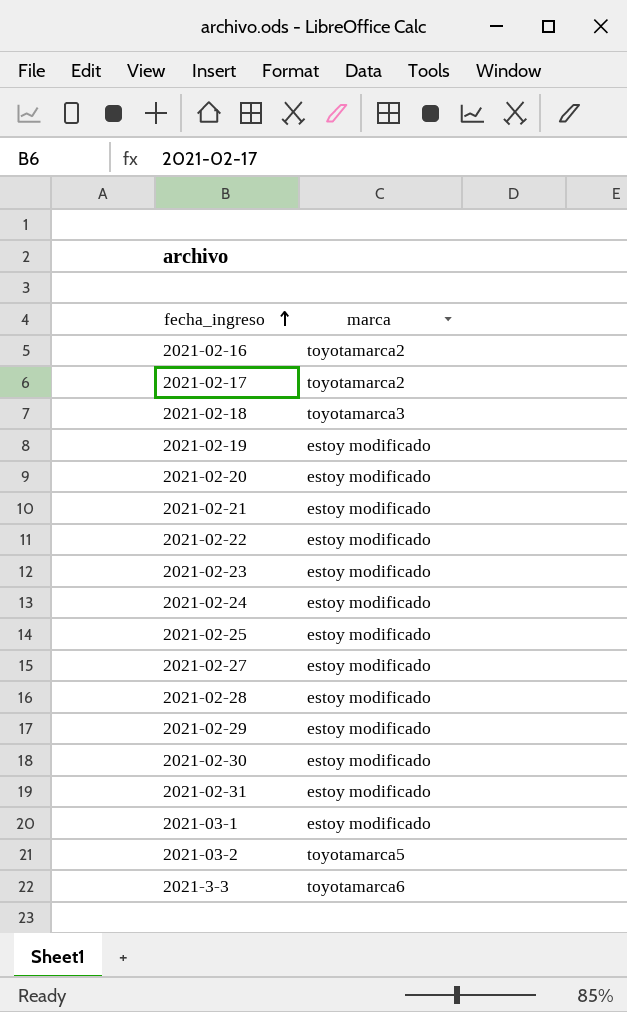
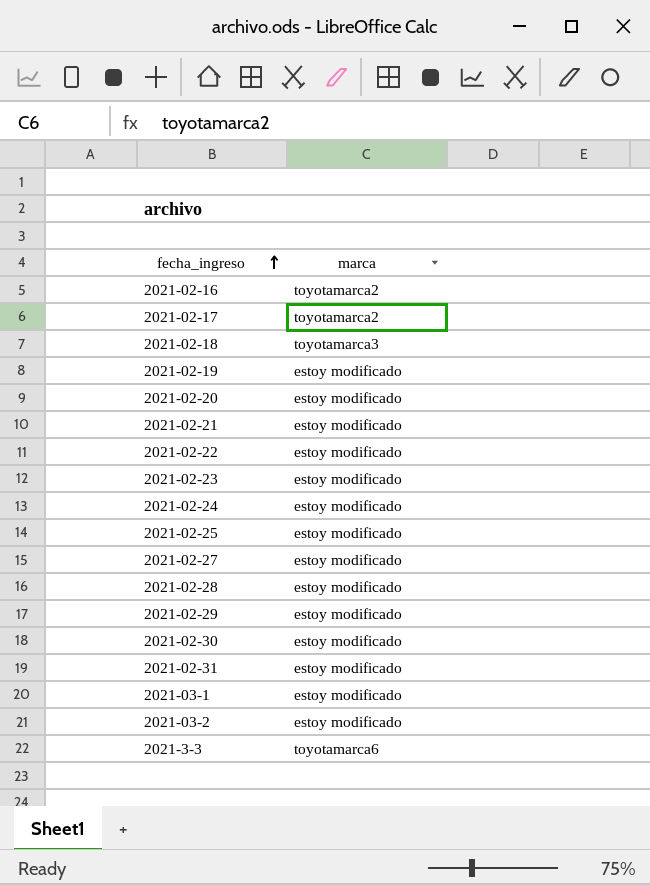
2021-03-2 | marca: toyotamarca5 -> estoy modificado

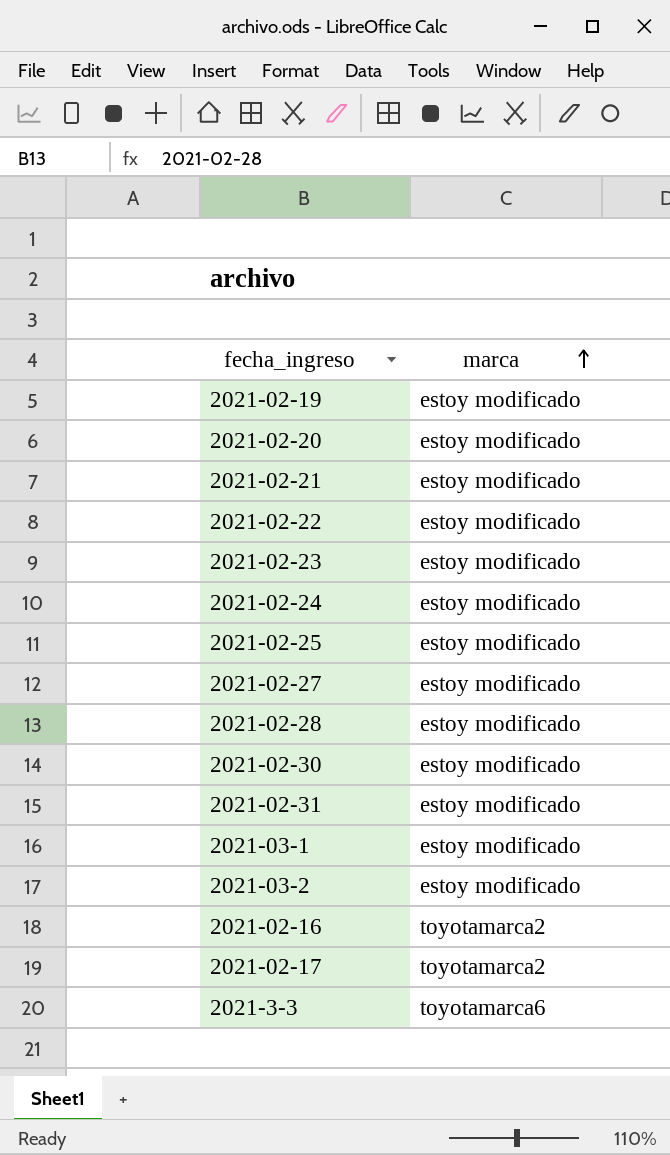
row order: fecha_ingreso ascending -> marca ascending
row 2021-02-18: toyotamarca3 -> none
row 2021-02-29: estoy modificado -> none

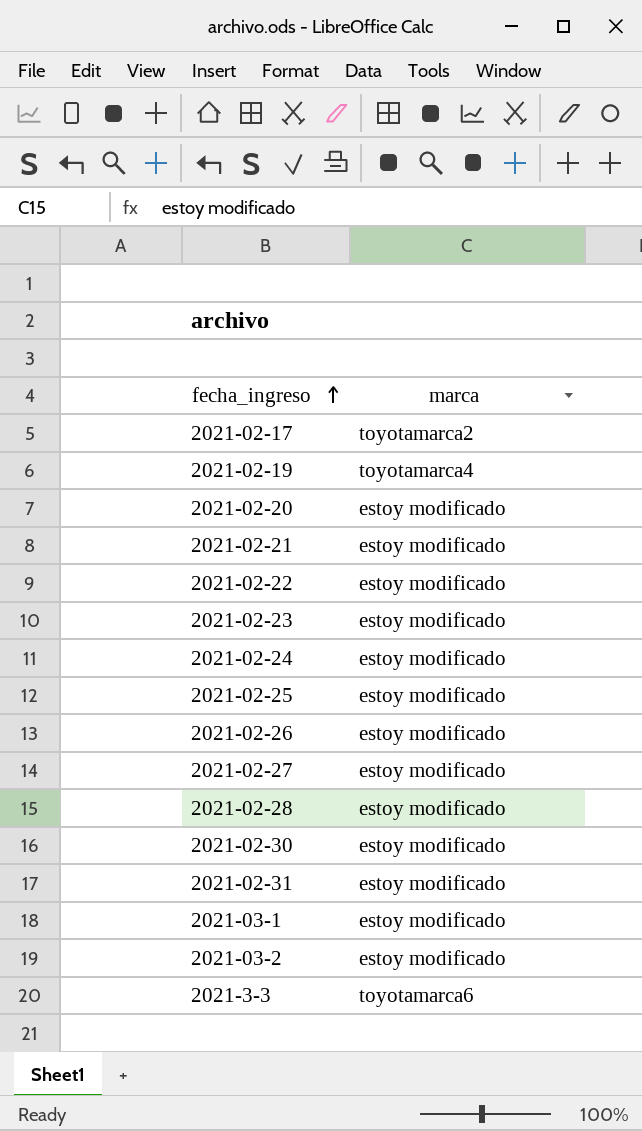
row order: marca ascending -> fecha_ingreso ascending
row 2021-02-16: toyotamarca2 -> none
2021-02-19 | marca: estoy modificado -> toyotamarca4
row 2021-02-26: none -> estoy modificado

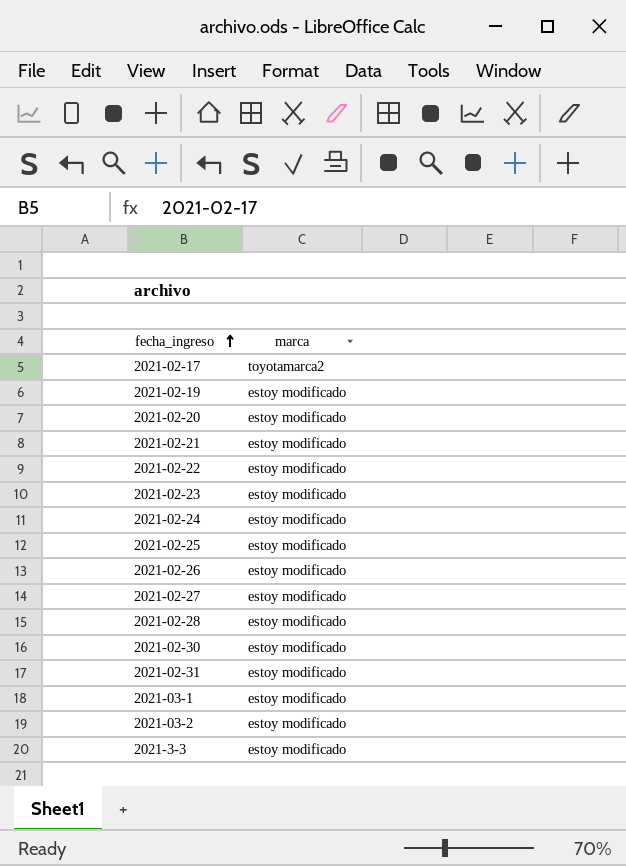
2021-02-19 | marca: toyotamarca4 -> estoy modificado
2021-3-3 | marca: toyotamarca6 -> estoy modificado

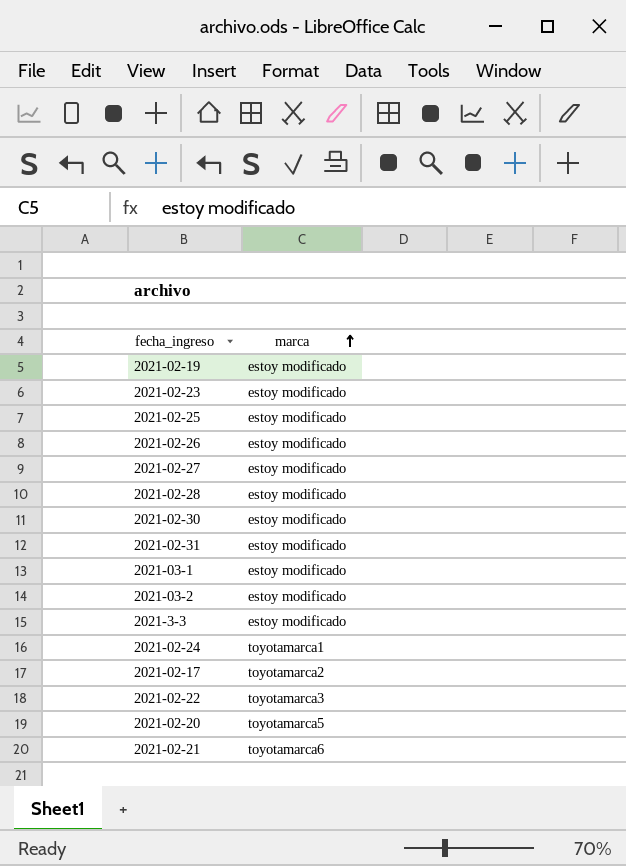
row order: fecha_ingreso ascending -> marca ascending
2021-02-24 | marca: estoy modificado -> toyotamarca1
2021-02-22 | marca: estoy modificado -> toyotamarca3
2021-02-20 | marca: estoy modificado -> toyotamarca5
2021-02-21 | marca: estoy modificado -> toyotamarca6

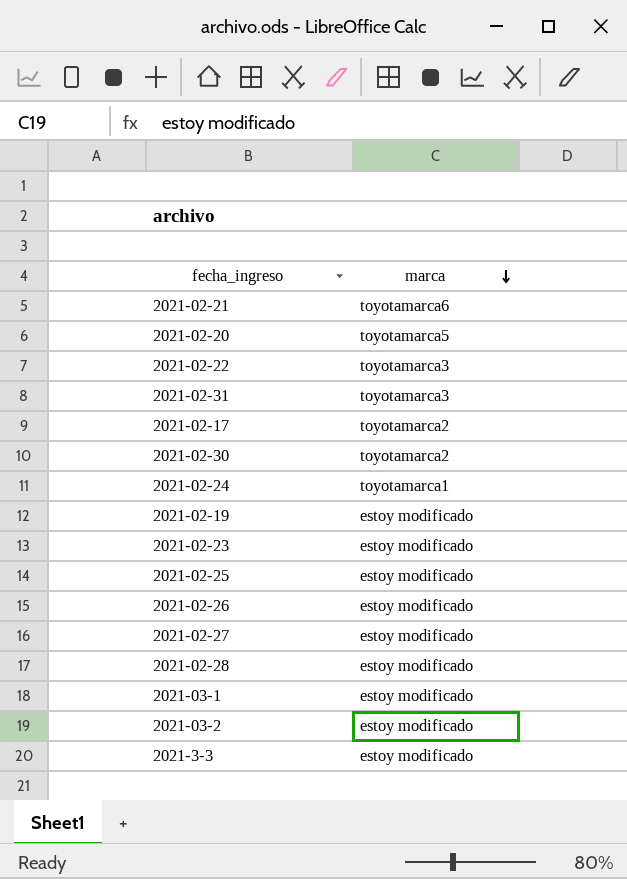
row order: marca ascending -> marca descending
2021-02-31 | marca: estoy modificado -> toyotamarca3
2021-02-30 | marca: estoy modificado -> toyotamarca2

